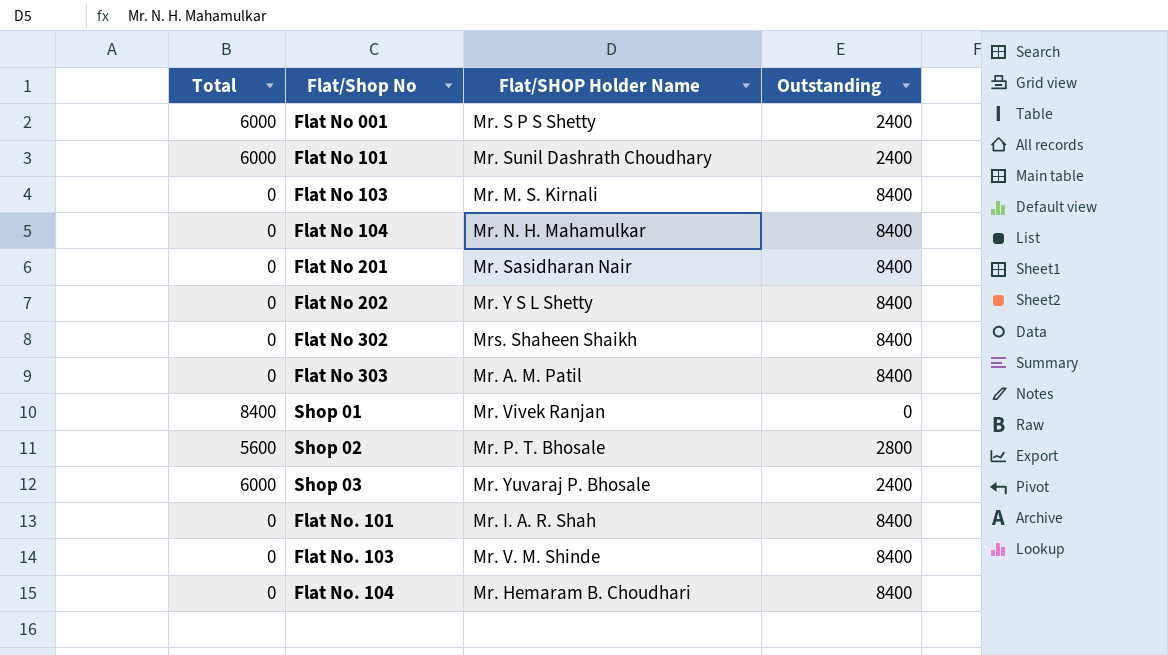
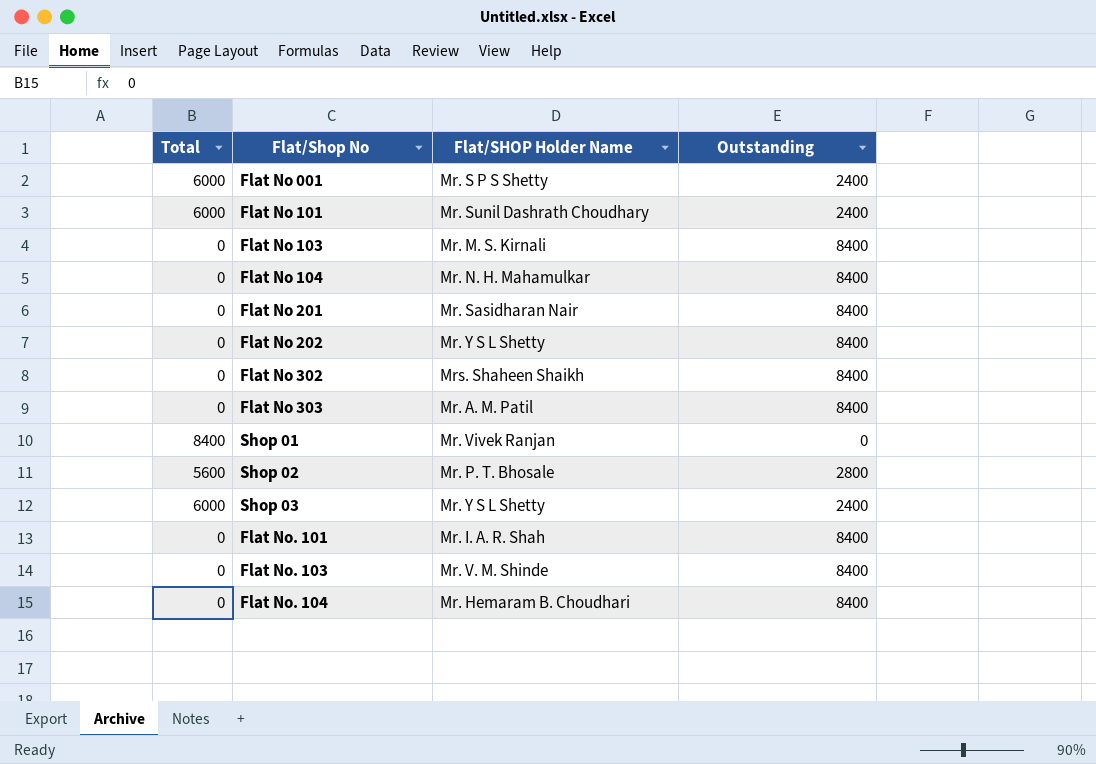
Shop 03 | Flat/SHOP Holder Name: Mr. Yuvaraj P. Bhosale -> Mr. Y S L Shetty

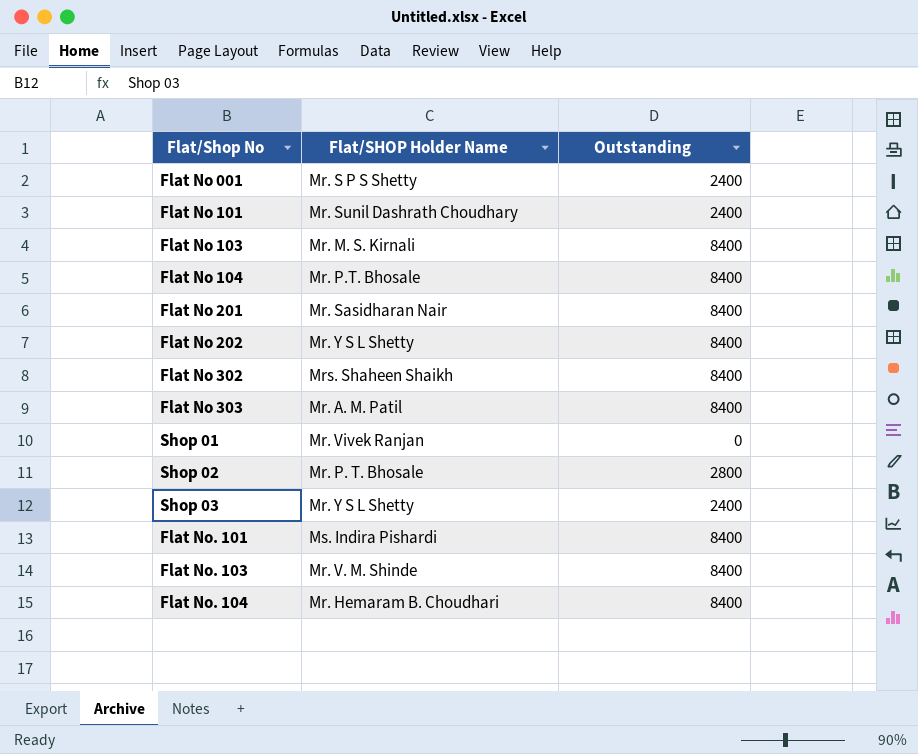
column Total | position: 1 -> none
Flat No 104 | Flat/SHOP Holder Name: Mr. N. H. Mahamulkar -> Mr. P.T. Bhosale
Flat No. 101 | Flat/SHOP Holder Name: Mr. I. A. R. Shah -> Ms. Indira Pishardi

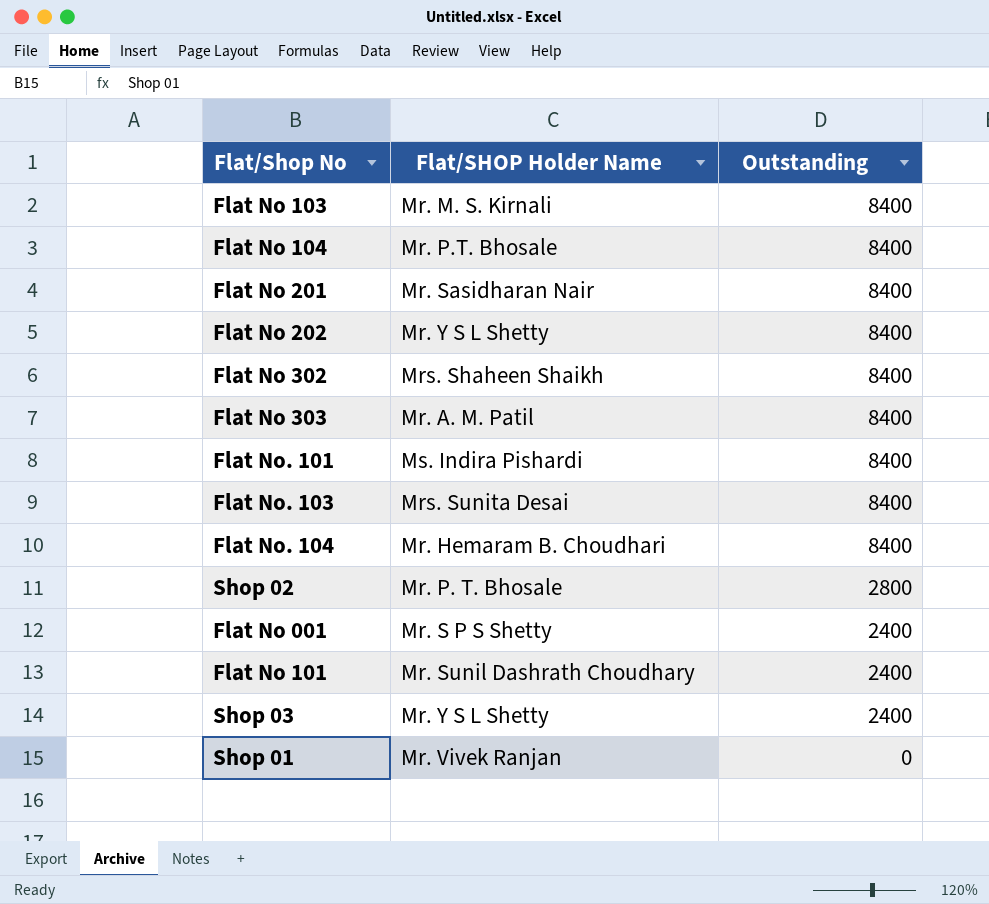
row order: none -> Outstanding descending
Flat No. 103 | Flat/SHOP Holder Name: Mr. V. M. Shinde -> Mrs. Sunita Desai

